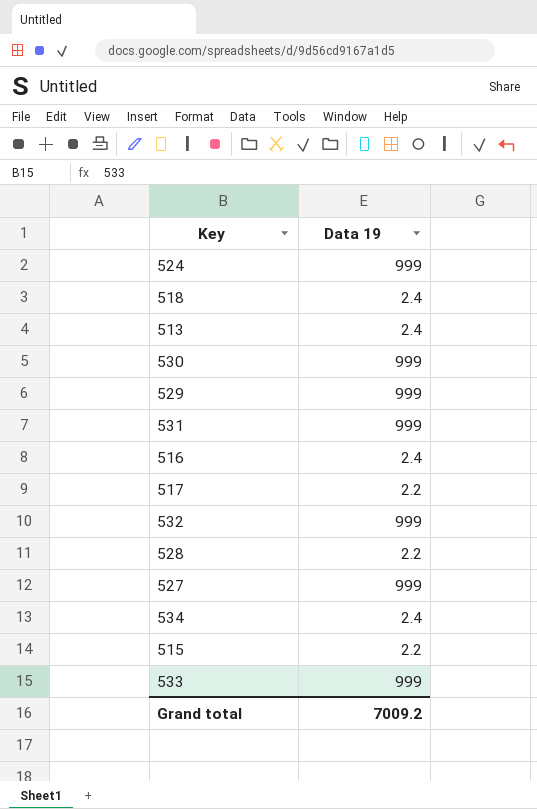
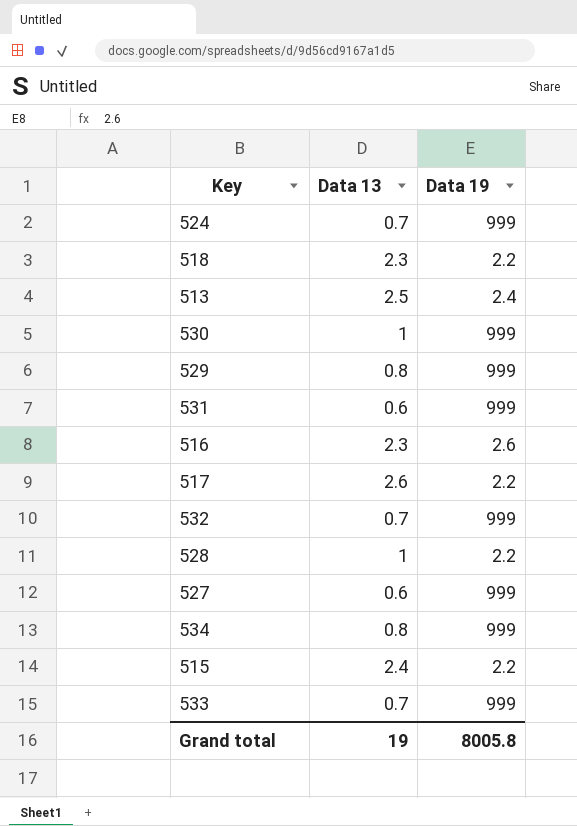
column Data 13 | position: none -> 2
518 | Data 19: 2.4 -> 2.2
516 | Data 19: 2.4 -> 2.6
534 | Data 19: 2.4 -> 999
Grand total | Data 19: 7009.2 -> 8005.8

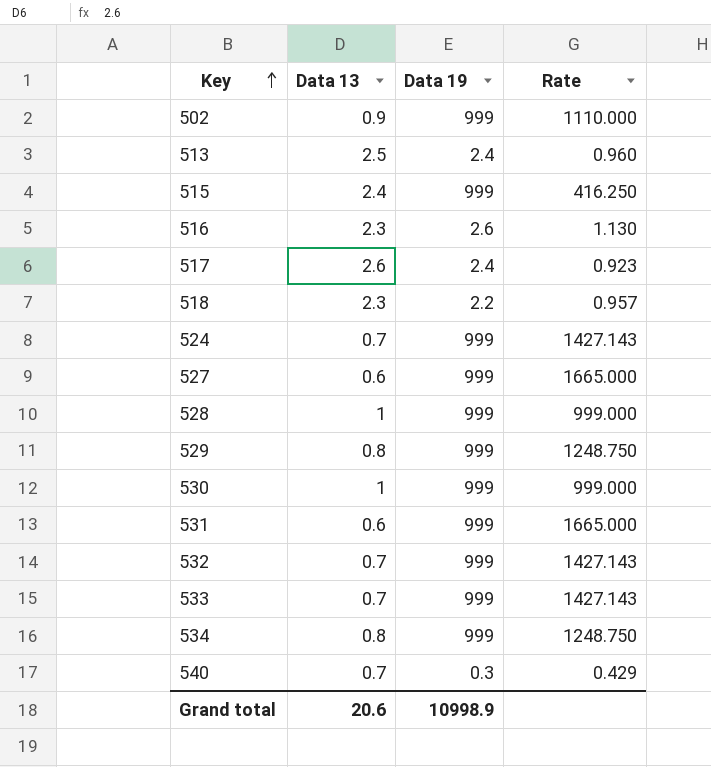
row order: none -> Key ascending
column Rate | formula: none -> [Data 19] / [Data 13]
row 502: none -> 0.9 | 999 | 1110.000
515 | Data 19: 2.2 -> 999
517 | Data 19: 2.2 -> 2.4
528 | Data 19: 2.2 -> 999
row 540: none -> 0.7 | 0.3 | 0.429
Grand total | Data 13: 19 -> 20.6
Grand total | Data 19: 8005.8 -> 10998.9

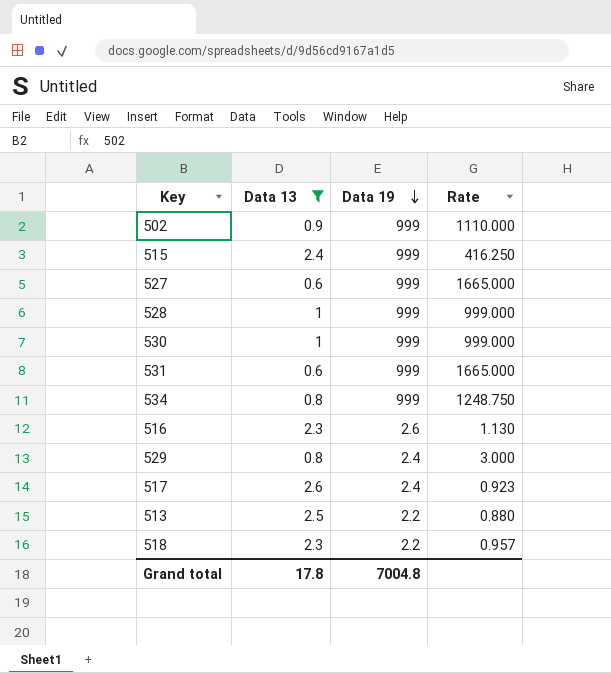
filter: none -> Data 13 != 0.7
row order: Key ascending -> Data 19 descending
529 | Data 19: 999 -> 2.4
529 | Rate: 1248.750 -> 3.000
513 | Data 19: 2.4 -> 2.2
513 | Rate: 0.960 -> 0.880
Grand total | Data 13: 20.6 -> 17.8
Grand total | Data 19: 10998.9 -> 7004.8

